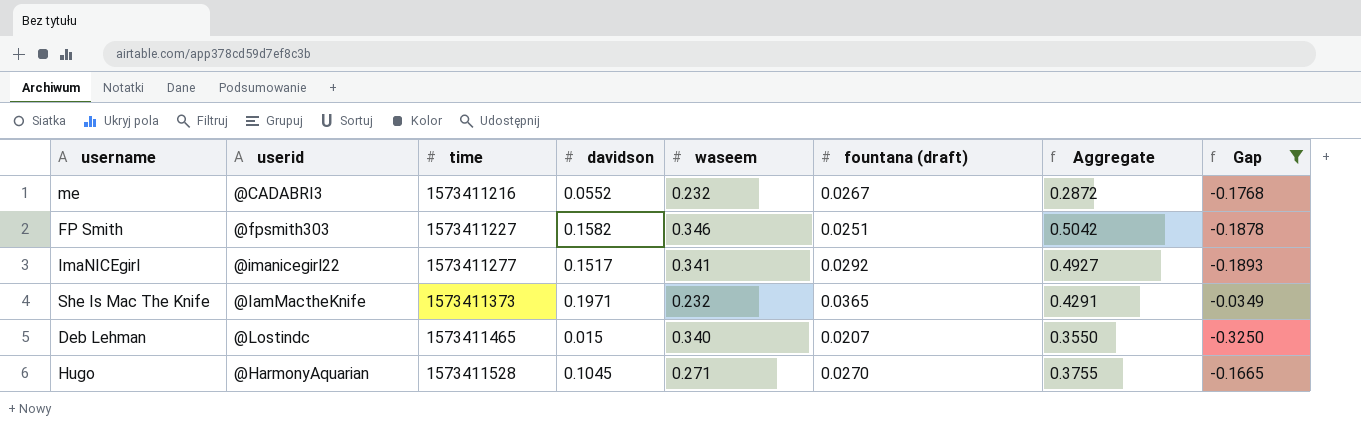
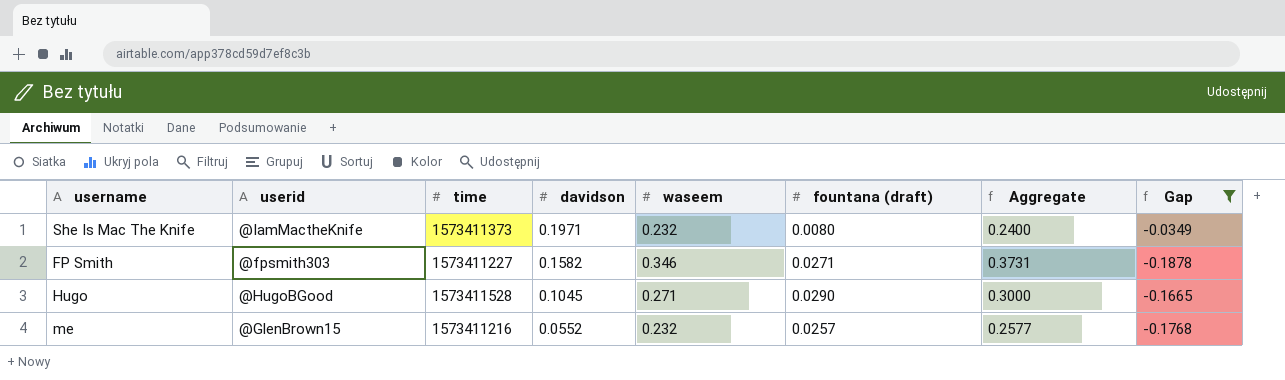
row order: time ascending -> davidson descending
column Aggregate | formula: [davidson] + [waseem] -> [waseem] + [fountana (draft)]
row ImaNICEgirl: @imanicegirl22 | 1573411277 | 0.1517 | 0.341 | 0.0292 | 0.4927 | -0.1893 -> none
row Deb Lehman: @Lostindc | 1573411465 | 0.015 | 0.340 | 0.0207 | 0.3550 | -0.3250 -> none
She Is Mac The Knife | fountana (draft): 0.0365 -> 0.0080
FP Smith | fountana (draft): 0.0251 -> 0.0271
Hugo | userid: @HarmonyAquarian -> @HugoBGood
Hugo | fountana (draft): 0.0270 -> 0.0290
me | userid: @CADABRI3 -> @GlenBrown15
me | fountana (draft): 0.0267 -> 0.0257

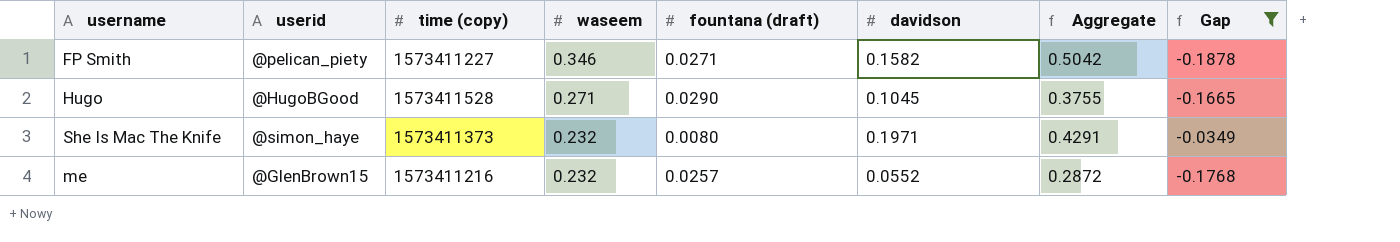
row order: davidson descending -> waseem descending
column name: time -> time (copy)
column davidson | position: 4 -> 6
column Aggregate | formula: [waseem] + [fountana (draft)] -> [waseem] + [davidson]
FP Smith | userid: @fpsmith303 -> @pelican_piety
She Is Mac The Knife | userid: @IamMactheKnife -> @simon_haye

